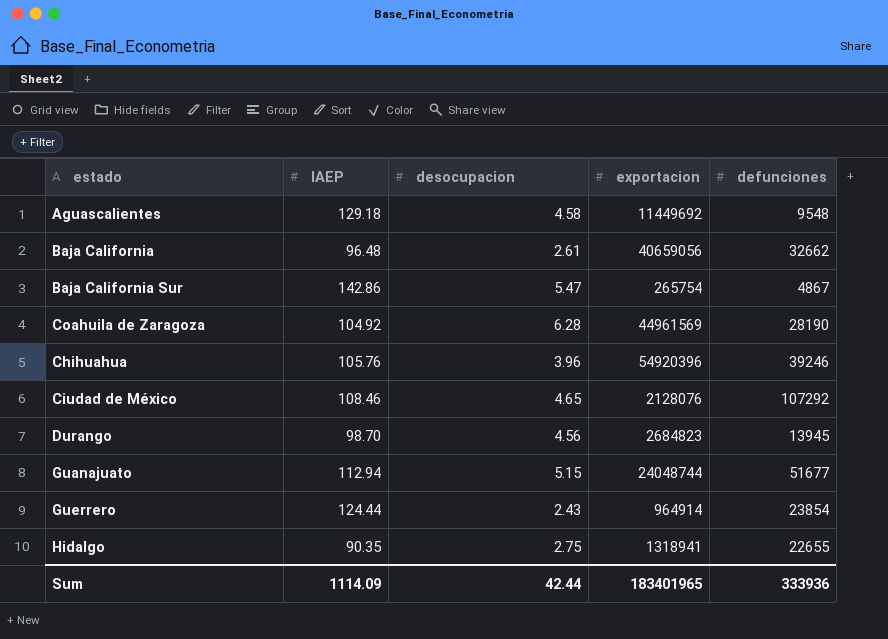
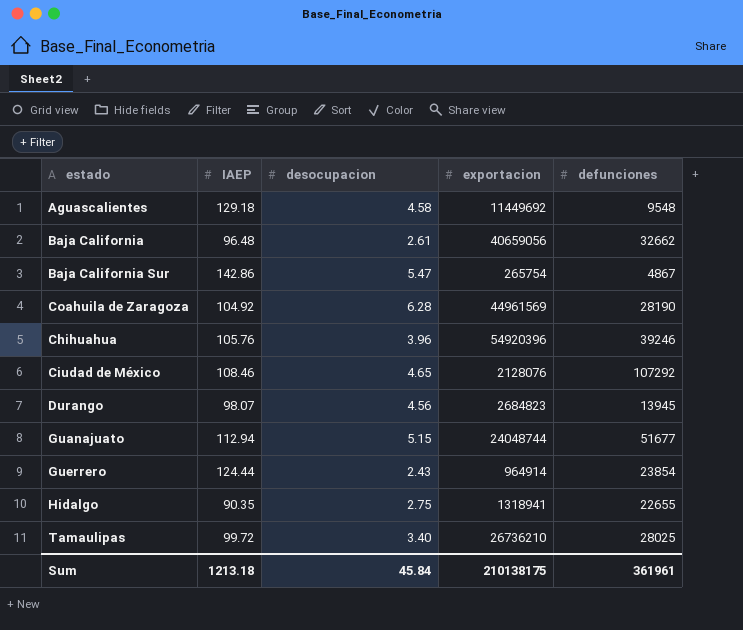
Durango | IAEP: 98.70 -> 98.07
row Tamaulipas: none -> 99.72 | 3.40 | 26736210 | 28025
Sum | IAEP: 1114.09 -> 1213.18
Sum | desocupacion: 42.44 -> 45.84
Sum | exportacion: 183401965 -> 210138175
Sum | defunciones: 333936 -> 361961

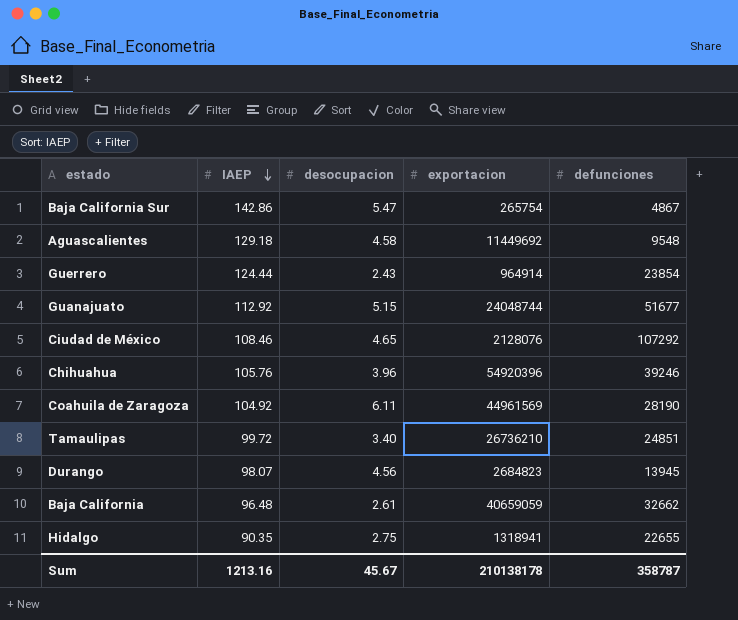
row order: none -> IAEP descending
Guanajuato | IAEP: 112.94 -> 112.92
Coahuila de Zaragoza | desocupacion: 6.28 -> 6.11
Tamaulipas | defunciones: 28025 -> 24851
Baja California | exportacion: 40659056 -> 40659059
Sum | IAEP: 1213.18 -> 1213.16
Sum | desocupacion: 45.84 -> 45.67
Sum | exportacion: 210138175 -> 210138178
Sum | defunciones: 361961 -> 358787

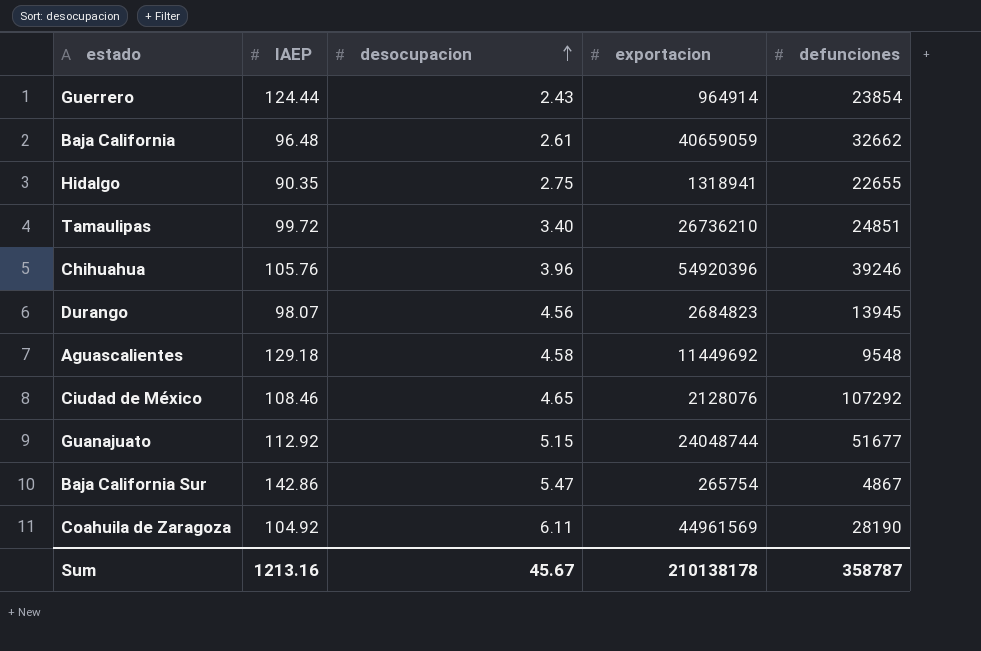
row order: IAEP descending -> desocupacion ascending

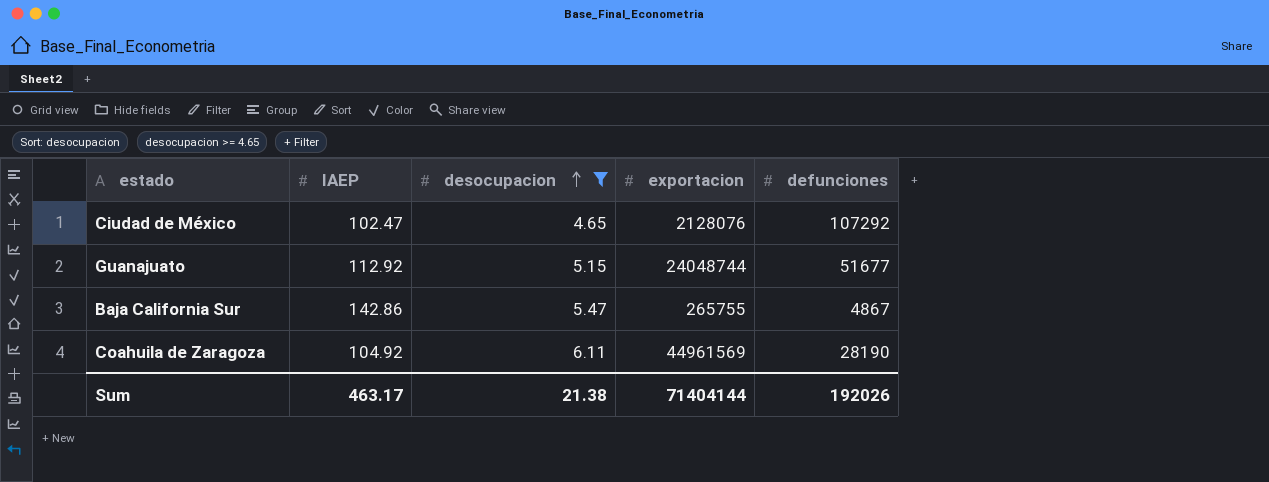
filter: none -> desocupacion >= 4.65
Ciudad de México | IAEP: 108.46 -> 102.47
Baja California Sur | exportacion: 265754 -> 265755
Sum | IAEP: 1213.16 -> 463.17
Sum | desocupacion: 45.67 -> 21.38
Sum | exportacion: 210138178 -> 71404144
Sum | defunciones: 358787 -> 192026

